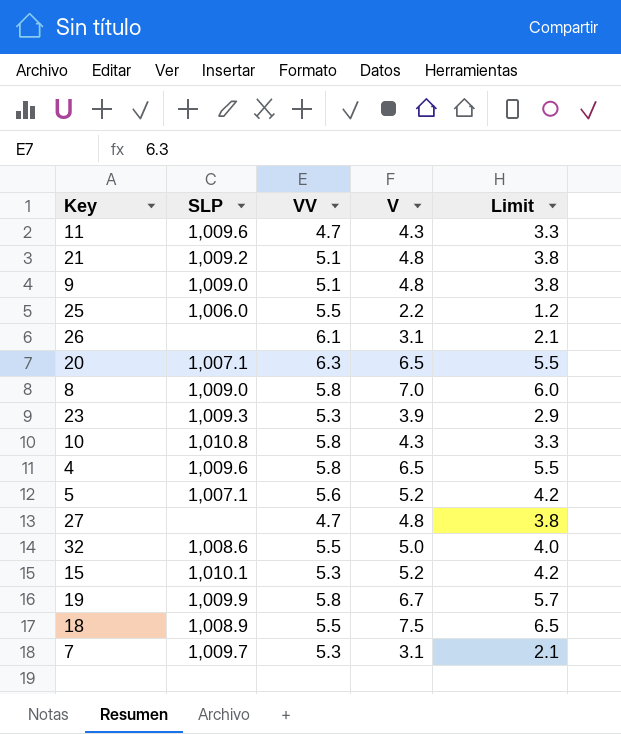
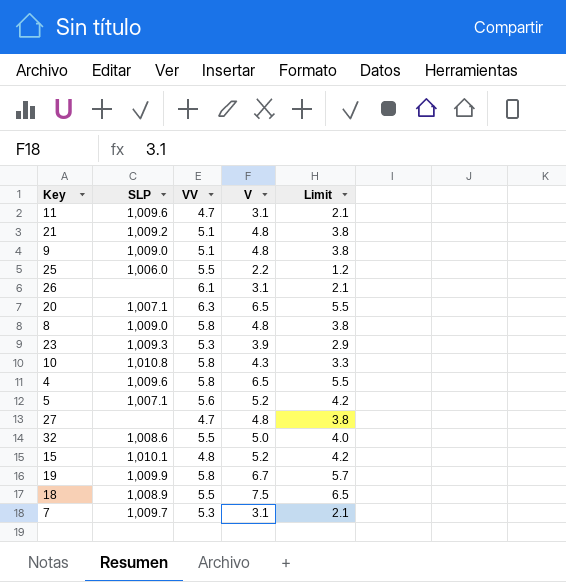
11 | V: 4.3 -> 3.1
11 | Limit: 3.3 -> 2.1
8 | V: 7.0 -> 4.8
8 | Limit: 6.0 -> 3.8
15 | VV: 5.3 -> 4.8

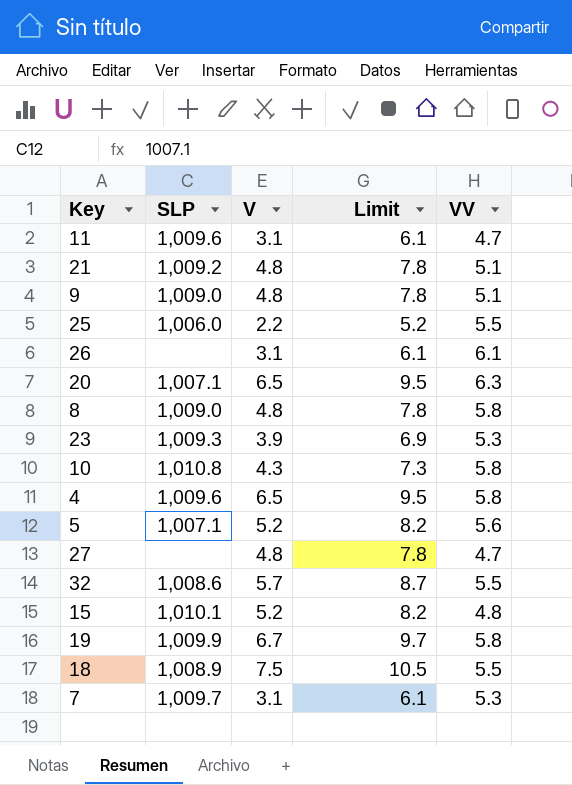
column Limit | formula: [V] - 1 -> [V] + 3
column VV | position: 3 -> 5
32 | V: 5.0 -> 5.7

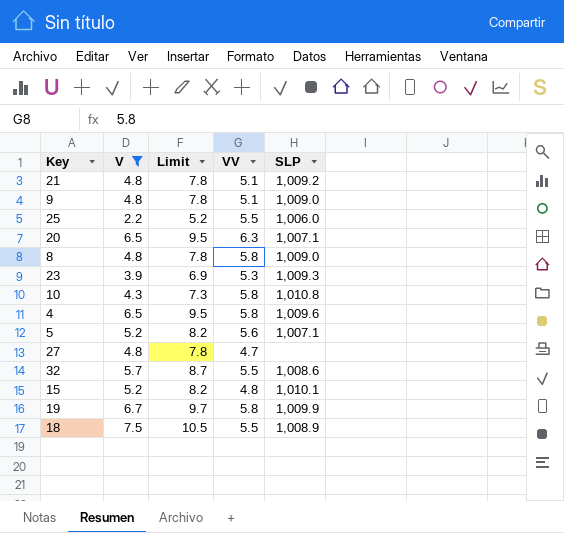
filter: none -> V != 3.1
column SLP | position: 2 -> 5

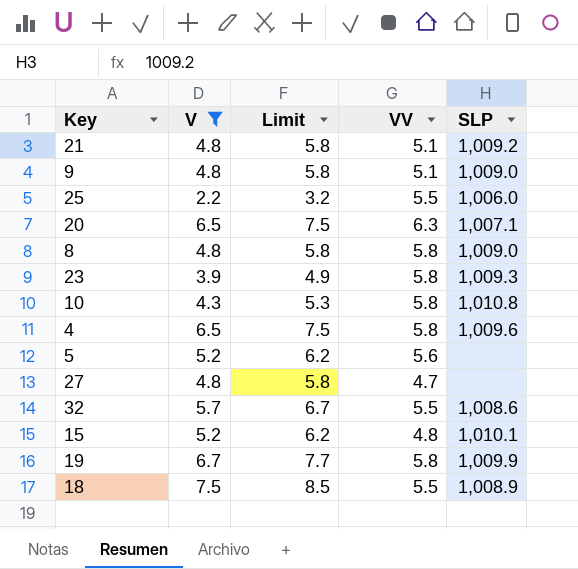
column Limit | formula: [V] + 3 -> [V] + 1
23 | VV: 5.3 -> 5.8
5 | SLP: 1,007.1 -> none

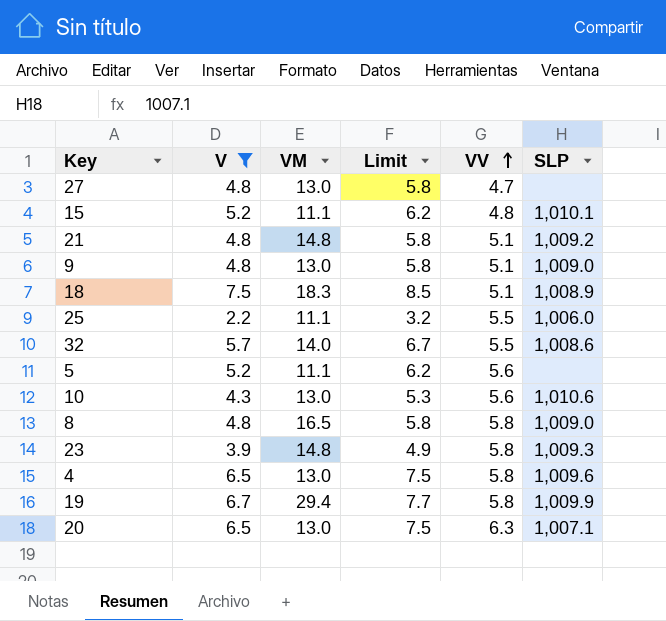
row order: none -> VV ascending
column VM | position: none -> 3
18 | VV: 5.5 -> 5.1
10 | VV: 5.8 -> 5.6
10 | SLP: 1,010.8 -> 1,010.6

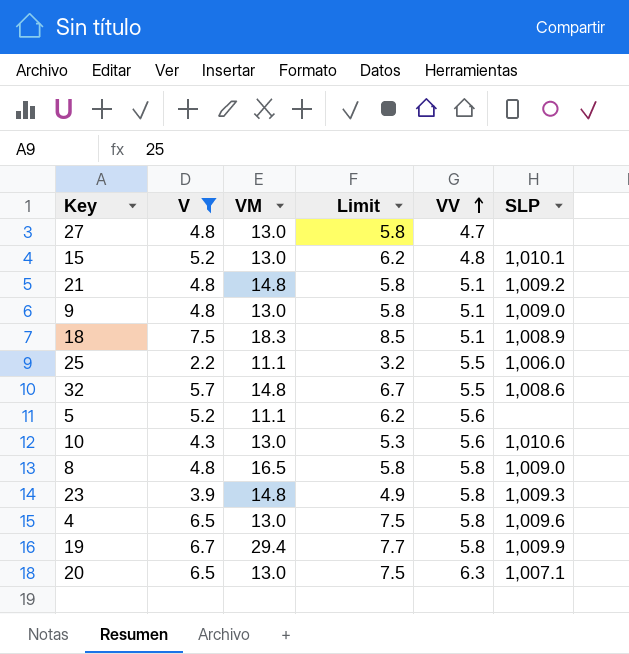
15 | VM: 11.1 -> 13.0
32 | VM: 14.0 -> 14.8

